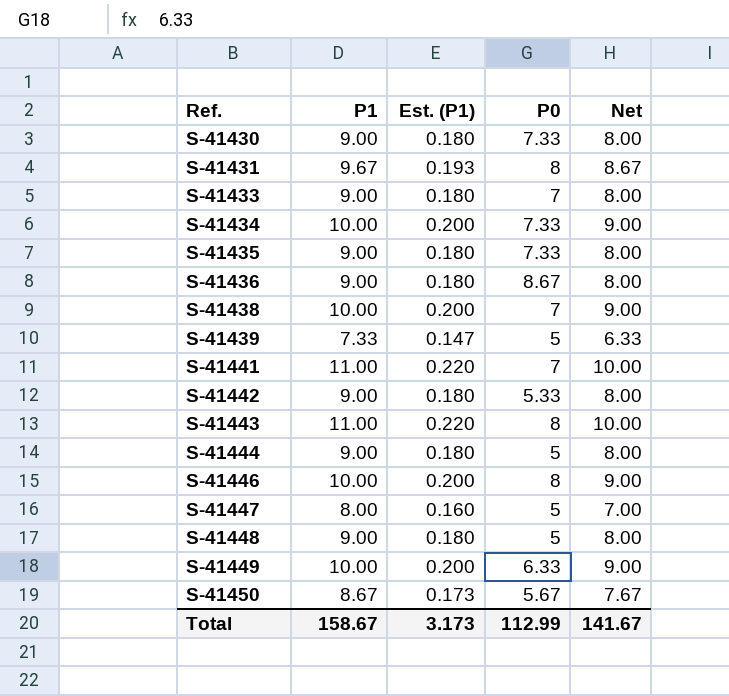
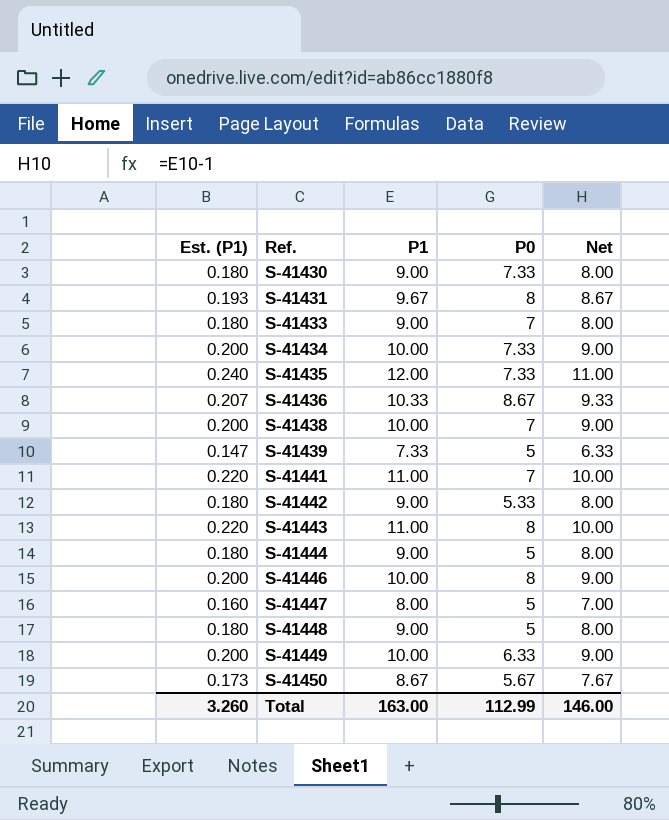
column Est. (P1) | position: 3 -> 1
S-41435 | Est. (P1): 0.180 -> 0.240
S-41435 | P1: 9.00 -> 12.00
S-41435 | Net: 8.00 -> 11.00
S-41436 | Est. (P1): 0.180 -> 0.207
S-41436 | P1: 9.00 -> 10.33
S-41436 | Net: 8.00 -> 9.33
Total | Est. (P1): 3.173 -> 3.260
Total | P1: 158.67 -> 163.00
Total | Net: 141.67 -> 146.00

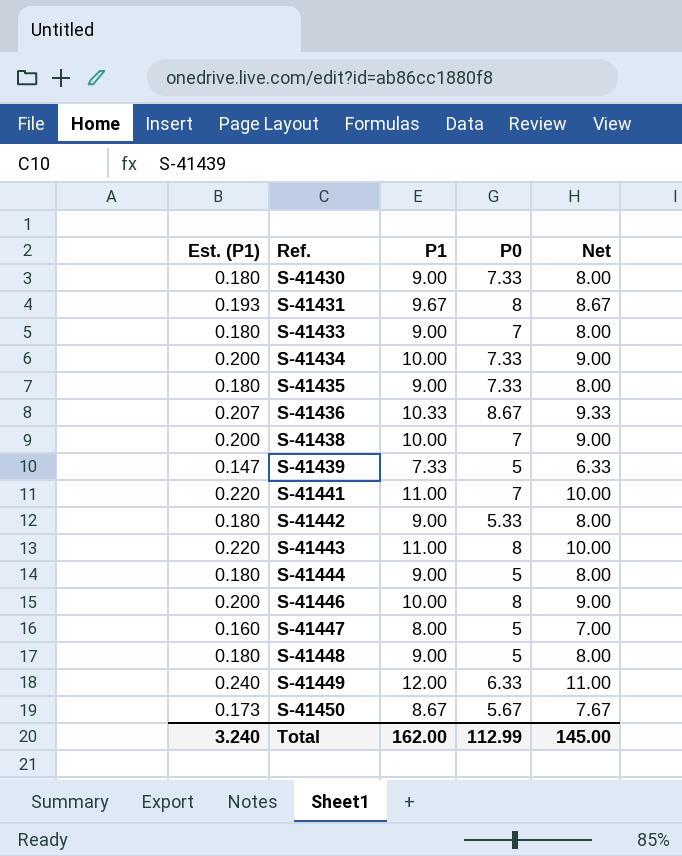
S-41435 | Est. (P1): 0.240 -> 0.180
S-41435 | P1: 12.00 -> 9.00
S-41435 | Net: 11.00 -> 8.00
S-41449 | Est. (P1): 0.200 -> 0.240
S-41449 | P1: 10.00 -> 12.00
S-41449 | Net: 9.00 -> 11.00
Total | Est. (P1): 3.260 -> 3.240
Total | P1: 163.00 -> 162.00
Total | Net: 146.00 -> 145.00

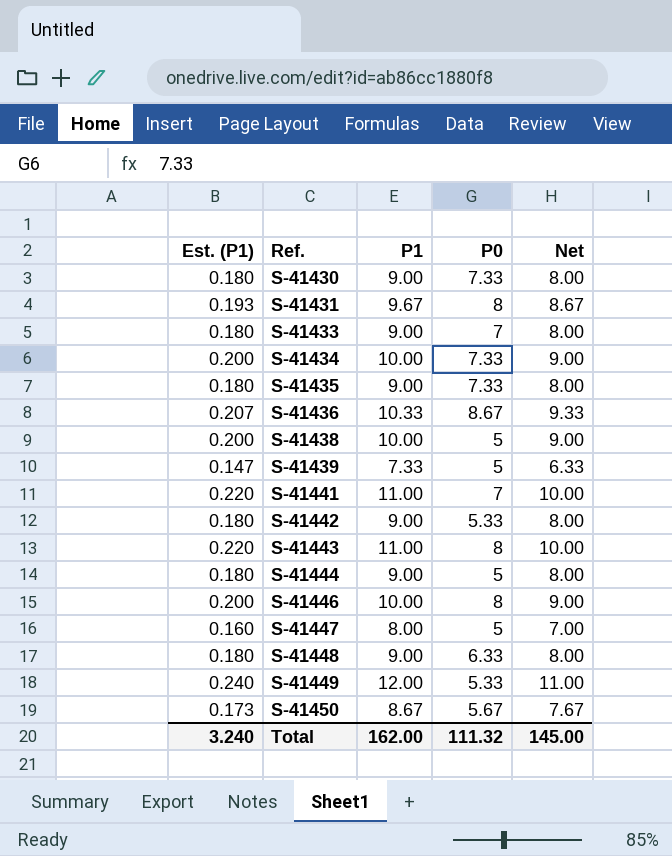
S-41438 | P0: 7 -> 5
S-41448 | P0: 5 -> 6.33
S-41449 | P0: 6.33 -> 5.33
Total | P0: 112.99 -> 111.32

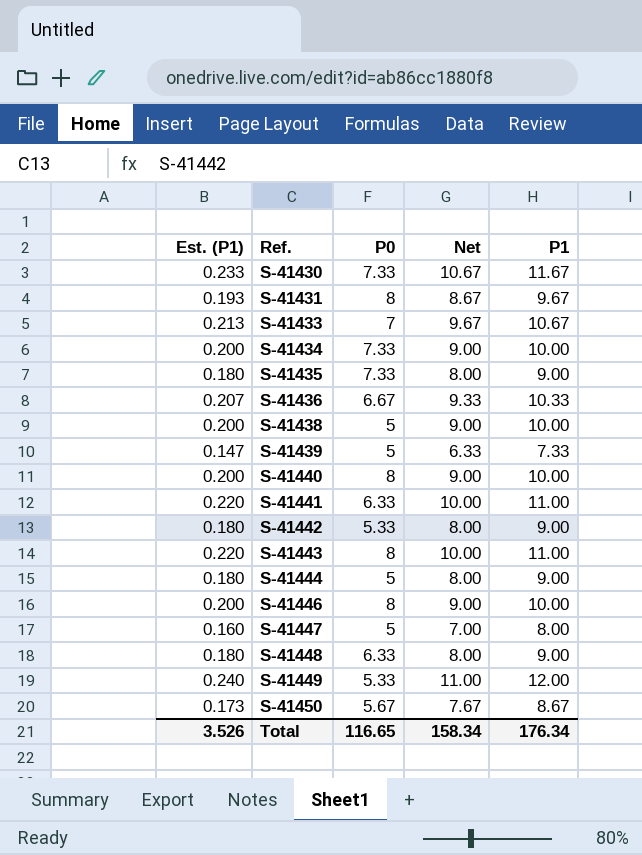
column P1 | position: 3 -> 5
S-41430 | Est. (P1): 0.180 -> 0.233
S-41430 | Net: 8.00 -> 10.67
S-41430 | P1: 9.00 -> 11.67
S-41433 | Est. (P1): 0.180 -> 0.213
S-41433 | Net: 8.00 -> 9.67
S-41433 | P1: 9.00 -> 10.67
S-41436 | P0: 8.67 -> 6.67
row S-41440: none -> 0.200 | 8 | 9.00 | 10.00
S-41441 | P0: 7 -> 6.33
Total | Est. (P1): 3.240 -> 3.526
Total | P0: 111.32 -> 116.65
Total | Net: 145.00 -> 158.34
Total | P1: 162.00 -> 176.34

